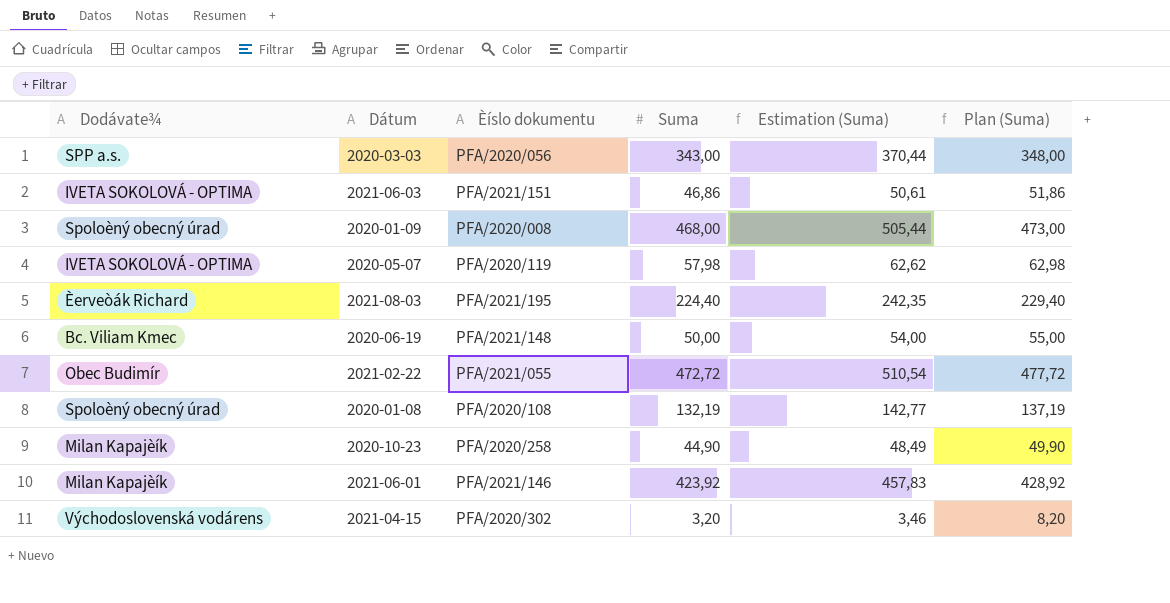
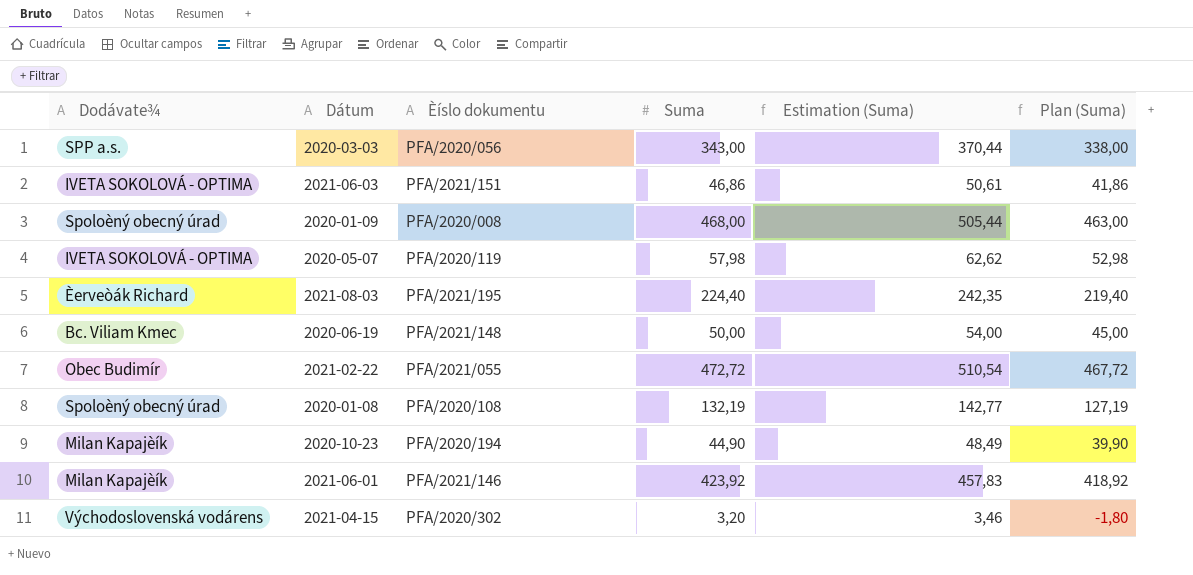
column Plan (Suma) | formula: [Suma] + 5 -> [Suma] - 5
2020-10-23 | Èíslo dokumentu: PFA/2020/258 -> PFA/2020/194

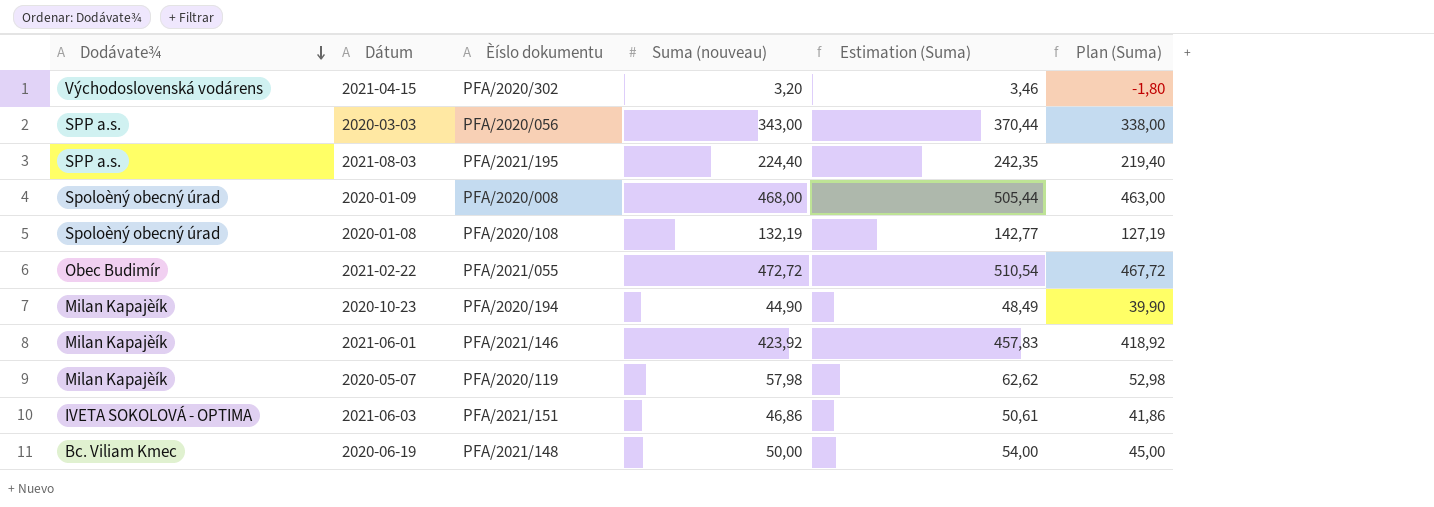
row order: none -> Dodávate¾ descending
column name: Suma -> Suma (nouveau)
2021-08-03 | Dodávate¾: Èerveòák Richard -> SPP a.s.
2020-05-07 | Dodávate¾: IVETA SOKOLOVÁ - OPTIMA -> Milan Kapajèík

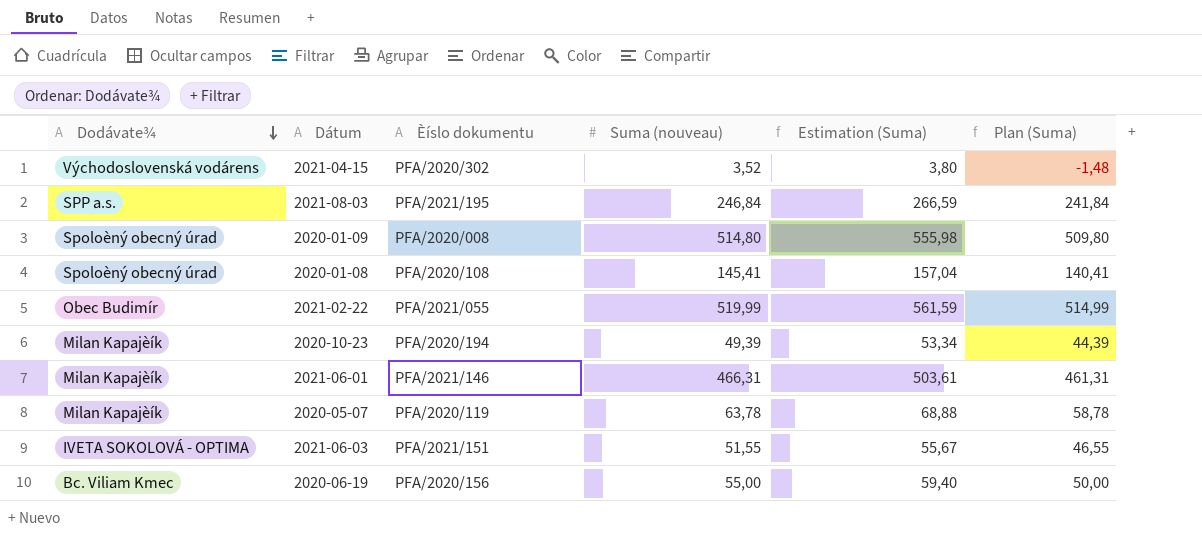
row 2020-03-03: SPP a.s. | PFA/2020/056 | 343,00 | 370,44 | 338,00 -> none
2021-04-15 | Suma (nouveau): 3,20 -> 3,52
2021-04-15 | Estimation (Suma): 3,46 -> 3,80
2021-04-15 | Plan (Suma): -1,80 -> -1,48
2021-08-03 | Suma (nouveau): 224,40 -> 246,84
2021-08-03 | Estimation (Suma): 242,35 -> 266,59
2021-08-03 | Plan (Suma): 219,40 -> 241,84
2020-01-09 | Suma (nouveau): 468,00 -> 514,80
2020-01-09 | Estimation (Suma): 505,44 -> 555,98
2020-01-09 | Plan (Suma): 463,00 -> 509,80
2020-01-08 | Suma (nouveau): 132,19 -> 145,41
2020-01-08 | Estimation (Suma): 142,77 -> 157,04
2020-01-08 | Plan (Suma): 127,19 -> 140,41
2021-02-22 | Suma (nouveau): 472,72 -> 519,99
2021-02-22 | Estimation (Suma): 510,54 -> 561,59
2021-02-22 | Plan (Suma): 467,72 -> 514,99
2020-10-23 | Suma (nouveau): 44,90 -> 49,39
2020-10-23 | Estimation (Suma): 48,49 -> 53,34
2020-10-23 | Plan (Suma): 39,90 -> 44,39
2021-06-01 | Suma (nouveau): 423,92 -> 466,31
2021-06-01 | Estimation (Suma): 457,83 -> 503,61
2021-06-01 | Plan (Suma): 418,92 -> 461,31
2020-05-07 | Suma (nouveau): 57,98 -> 63,78
2020-05-07 | Estimation (Suma): 62,62 -> 68,88
2020-05-07 | Plan (Suma): 52,98 -> 58,78
2021-06-03 | Suma (nouveau): 46,86 -> 51,55
2021-06-03 | Estimation (Suma): 50,61 -> 55,67
2021-06-03 | Plan (Suma): 41,86 -> 46,55
2020-06-19 | Èíslo dokumentu: PFA/2021/148 -> PFA/2020/156
2020-06-19 | Suma (nouveau): 50,00 -> 55,00
2020-06-19 | Estimation (Suma): 54,00 -> 59,40
2020-06-19 | Plan (Suma): 45,00 -> 50,00

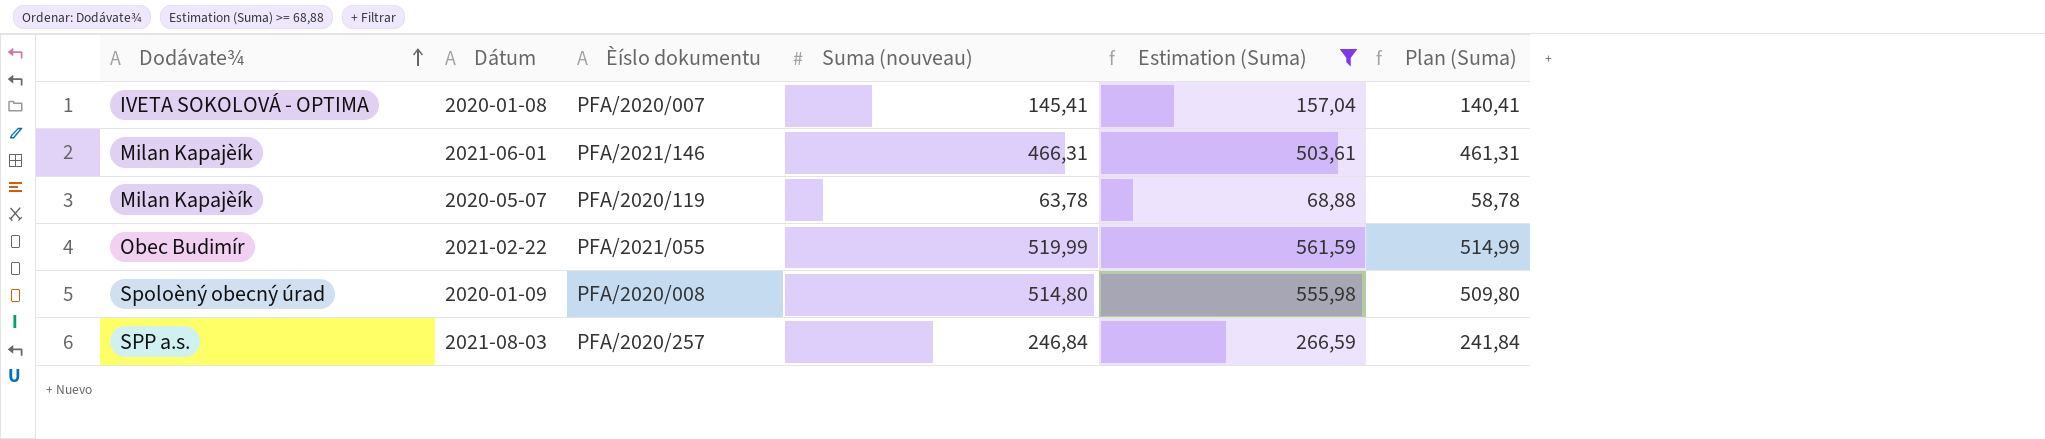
filter: none -> Estimation (Suma) >= 68,88
row order: Dodávate¾ descending -> Dodávate¾ ascending
2020-01-08 | Dodávate¾: Spoloèný obecný úrad -> IVETA SOKOLOVÁ - OPTIMA
2020-01-08 | Èíslo dokumentu: PFA/2020/108 -> PFA/2020/007
2021-08-03 | Èíslo dokumentu: PFA/2021/195 -> PFA/2020/257

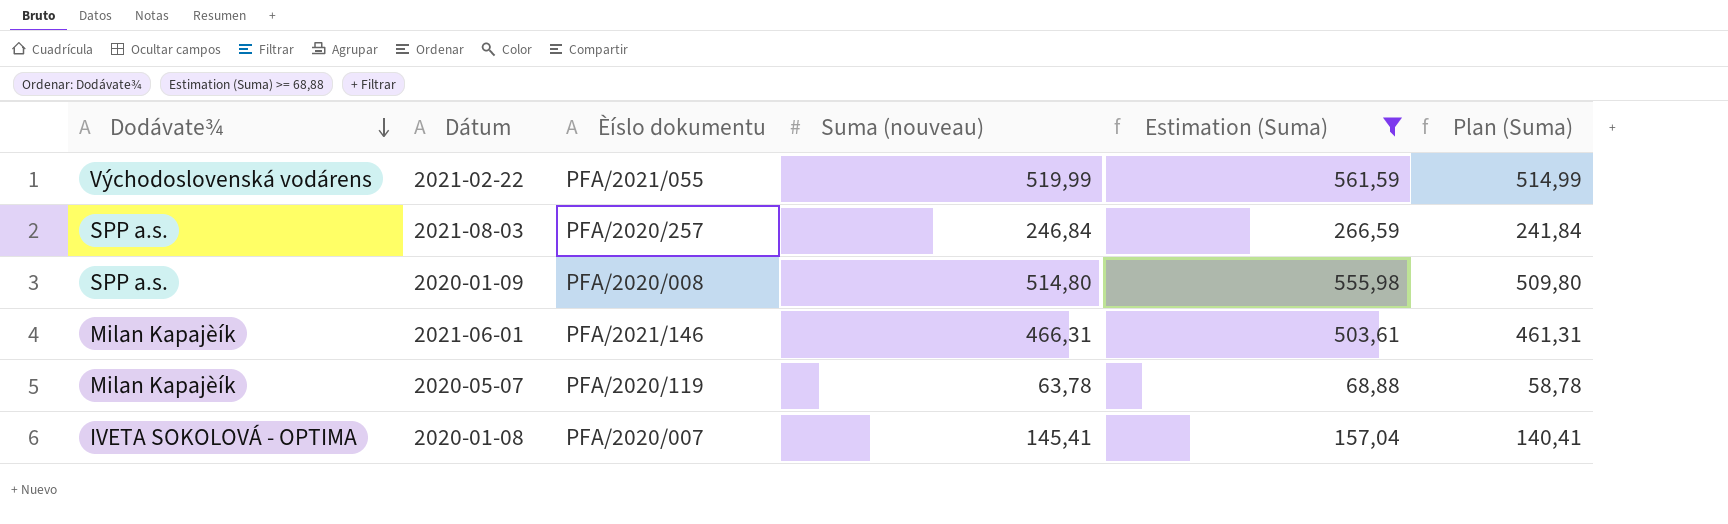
row order: Dodávate¾ ascending -> Dodávate¾ descending
2021-02-22 | Dodávate¾: Obec Budimír -> Východoslovenská vodárens
2020-01-09 | Dodávate¾: Spoloèný obecný úrad -> SPP a.s.

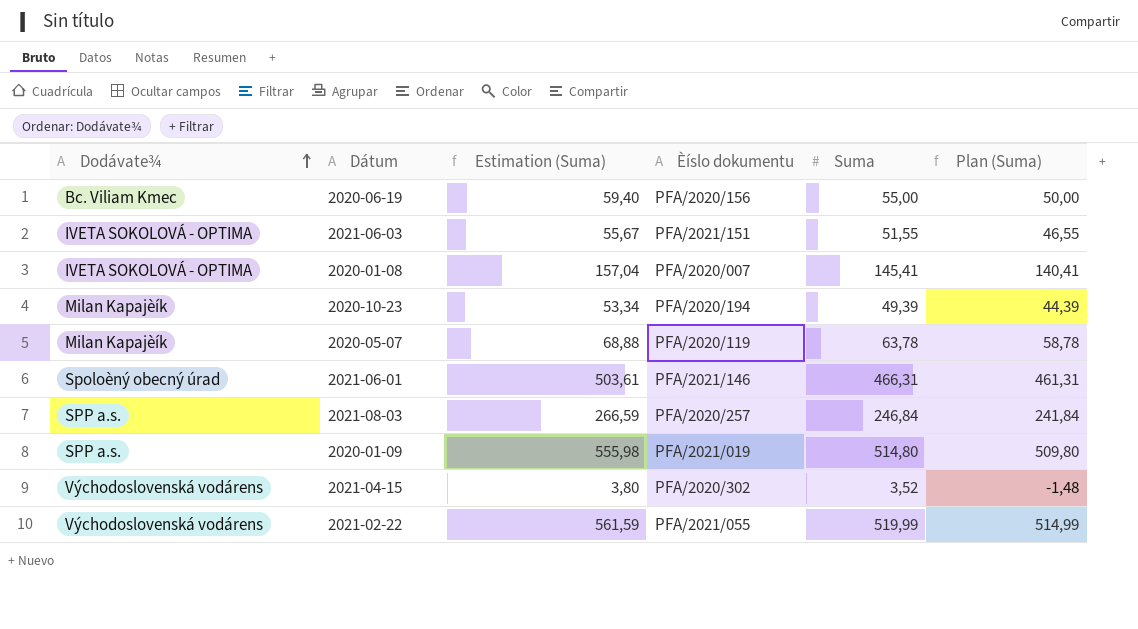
filter: Estimation (Suma) >= 68,88 -> none
row order: Dodávate¾ descending -> Dodávate¾ ascending
column Estimation (Suma) | position: 5 -> 3
column name: Suma (nouveau) -> Suma
2021-06-01 | Dodávate¾: Milan Kapajèík -> Spoloèný obecný úrad
2020-01-09 | Èíslo dokumentu: PFA/2020/008 -> PFA/2021/019

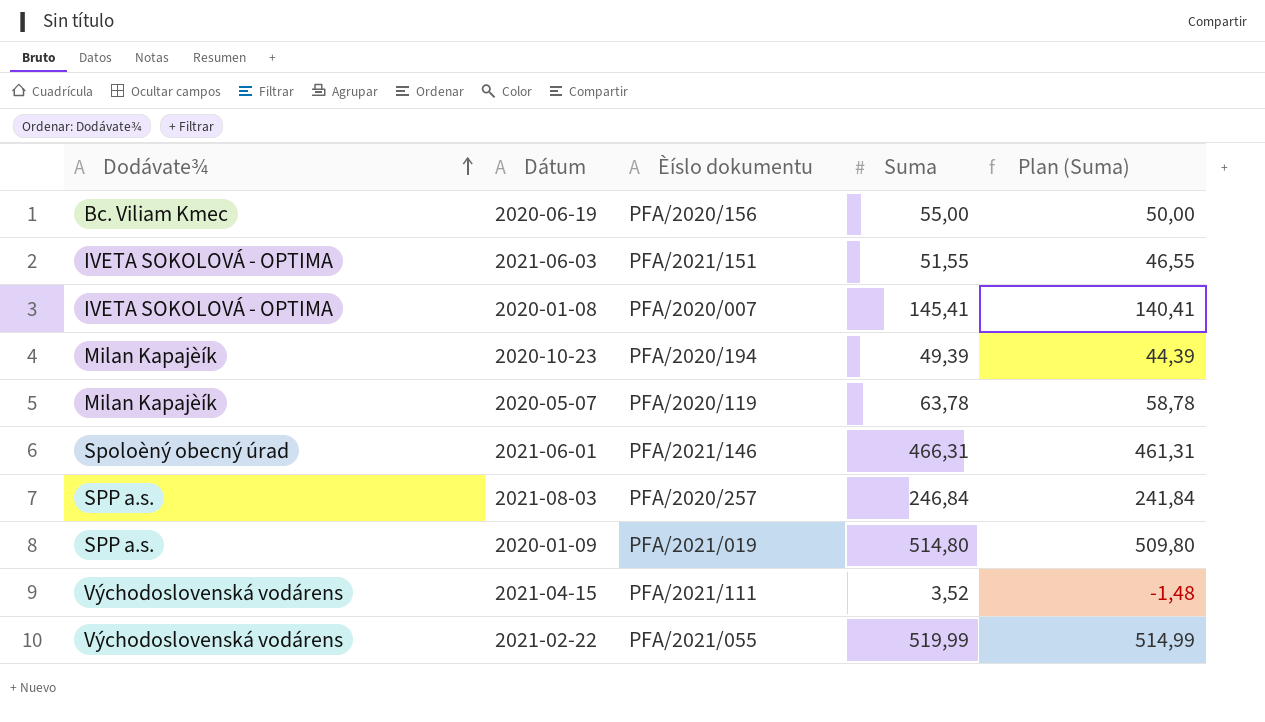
column Estimation (Suma) | formula: [Suma] * 1,08 -> none
2021-04-15 | Èíslo dokumentu: PFA/2020/302 -> PFA/2021/111

